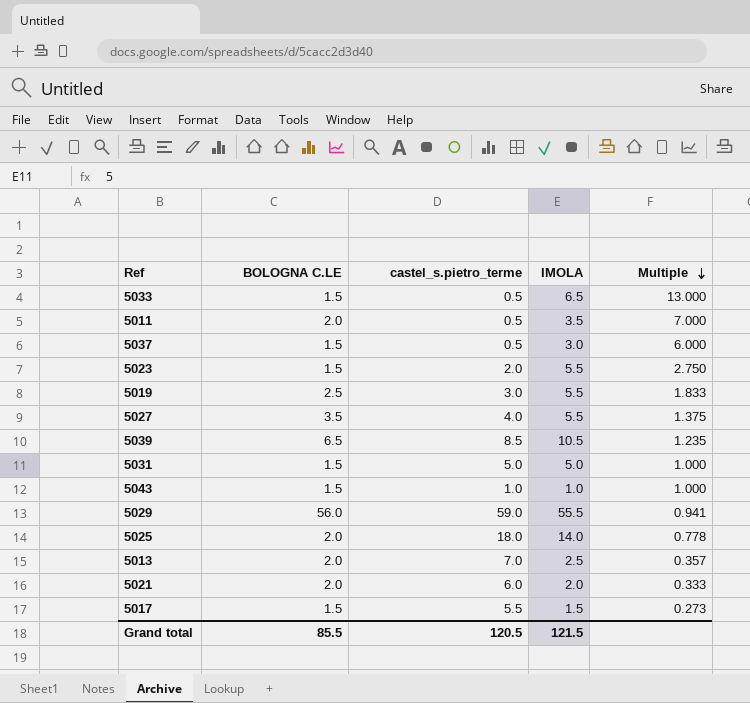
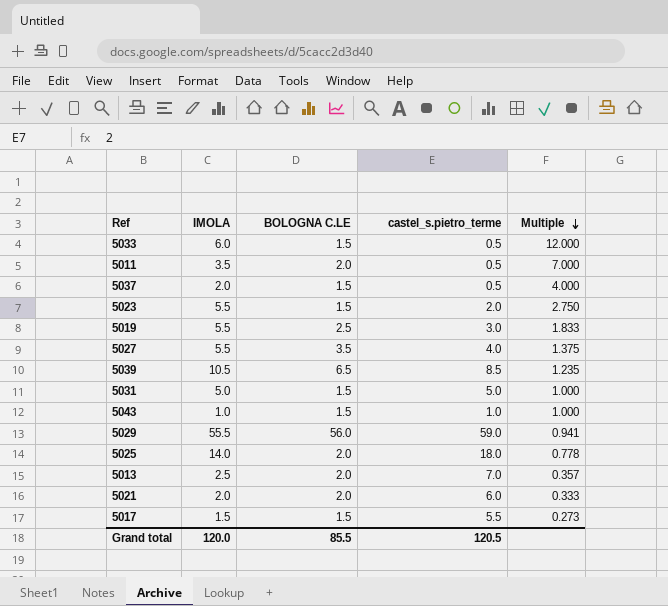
column IMOLA | position: 4 -> 2
5033 | IMOLA: 6.5 -> 6.0
5033 | Multiple: 13.000 -> 12.000
5037 | IMOLA: 3.0 -> 2.0
5037 | Multiple: 6.000 -> 4.000
Grand total | IMOLA: 121.5 -> 120.0

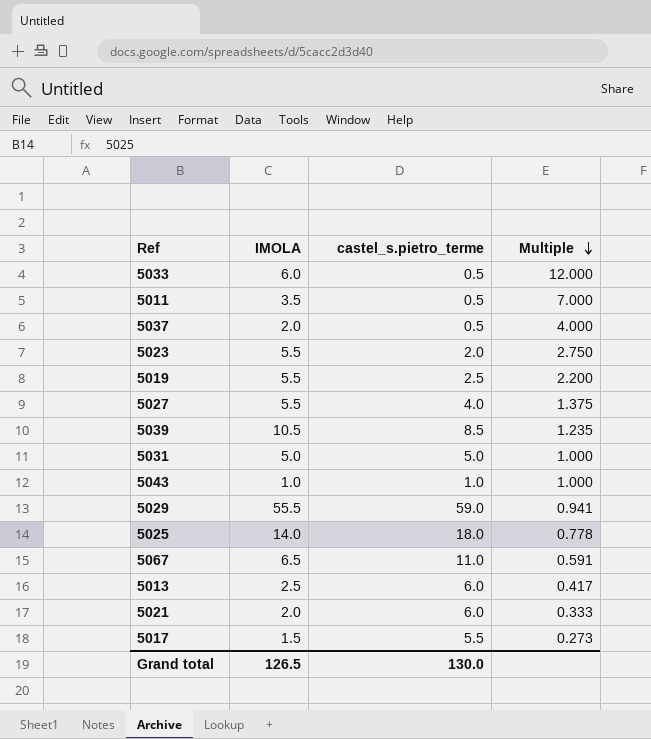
column BOLOGNA C.LE | position: 3 -> none
5019 | castel_s.pietro_terme: 3.0 -> 2.5
5019 | Multiple: 1.833 -> 2.200
row 5067: none -> 6.5 | 11.0 | 0.591
5013 | castel_s.pietro_terme: 7.0 -> 6.0
5013 | Multiple: 0.357 -> 0.417
Grand total | IMOLA: 120.0 -> 126.5
Grand total | castel_s.pietro_terme: 120.5 -> 130.0

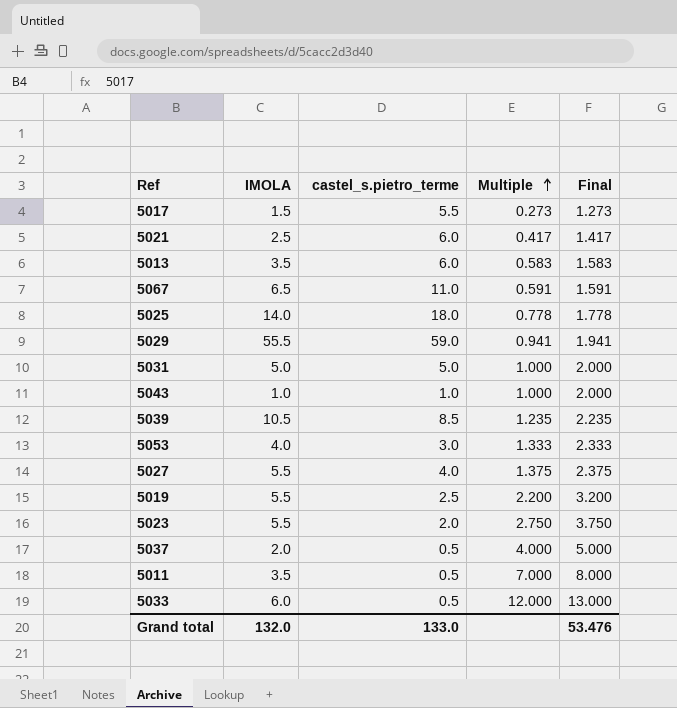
row order: Multiple descending -> Multiple ascending
column Final | formula: none -> [Multiple] + 1
5021 | IMOLA: 2.0 -> 2.5
5021 | Multiple: 0.333 -> 0.417
5013 | IMOLA: 2.5 -> 3.5
5013 | Multiple: 0.417 -> 0.583
row 5053: none -> 4.0 | 3.0 | 1.333 | 2.333
Grand total | IMOLA: 126.5 -> 132.0
Grand total | castel_s.pietro_terme: 130.0 -> 133.0

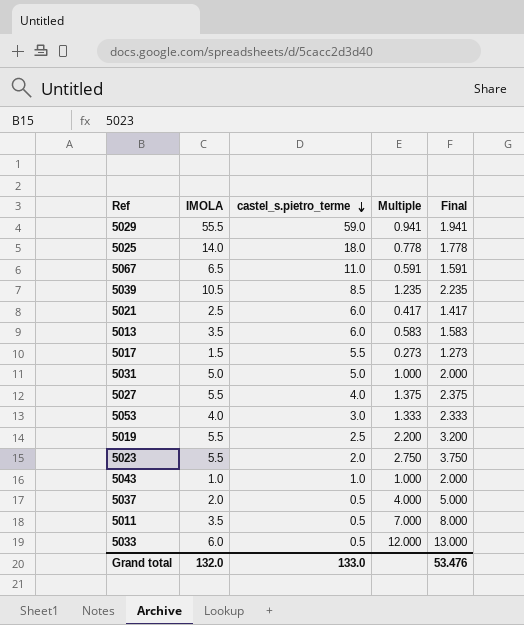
row order: Multiple ascending -> castel_s.pietro_terme descending

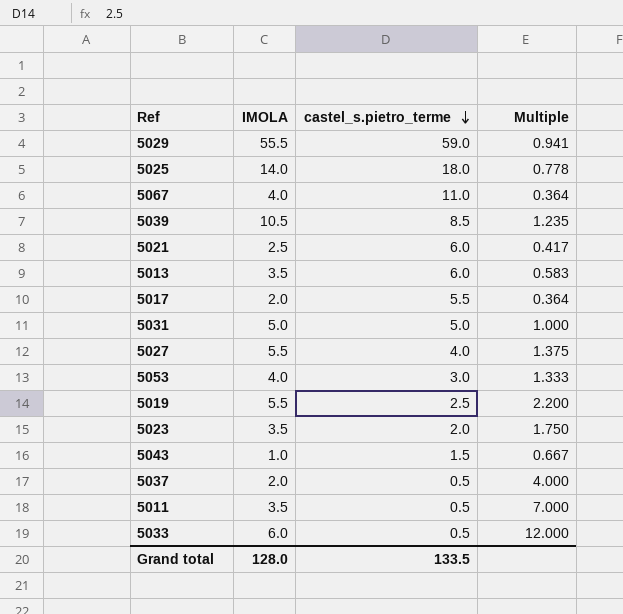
column Final | formula: [Multiple] + 1 -> none
5067 | IMOLA: 6.5 -> 4.0
5067 | Multiple: 0.591 -> 0.364
5017 | IMOLA: 1.5 -> 2.0
5017 | Multiple: 0.273 -> 0.364
5023 | IMOLA: 5.5 -> 3.5
5023 | Multiple: 2.750 -> 1.750
5043 | castel_s.pietro_terme: 1.0 -> 1.5
5043 | Multiple: 1.000 -> 0.667
Grand total | IMOLA: 132.0 -> 128.0
Grand total | castel_s.pietro_terme: 133.0 -> 133.5

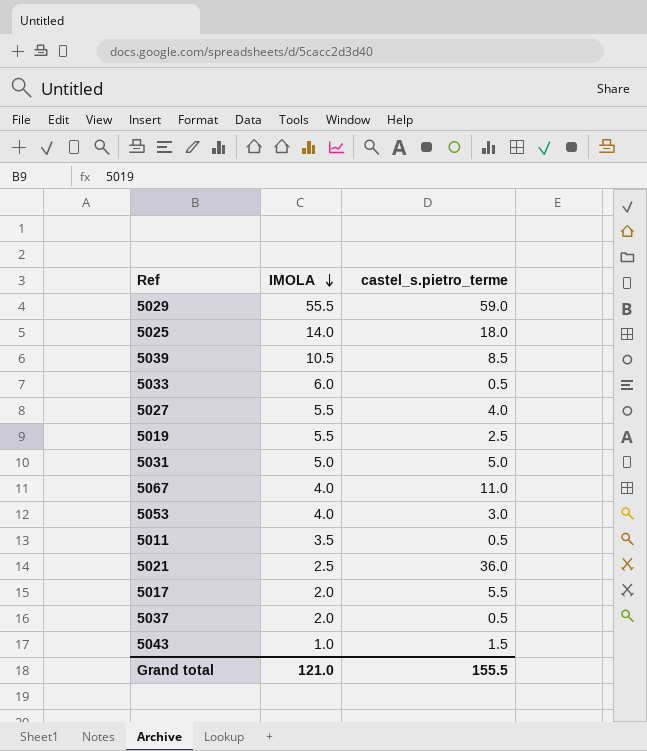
row order: castel_s.pietro_terme descending -> IMOLA descending
column Multiple | formula: [IMOLA] / [castel_s.pietro_terme] -> none
row 5013: 3.5 | 6.0 | 0.583 -> none
row 5023: 3.5 | 2.0 | 1.750 -> none
5021 | castel_s.pietro_terme: 6.0 -> 36.0
Grand total | IMOLA: 128.0 -> 121.0
Grand total | castel_s.pietro_terme: 133.5 -> 155.5

